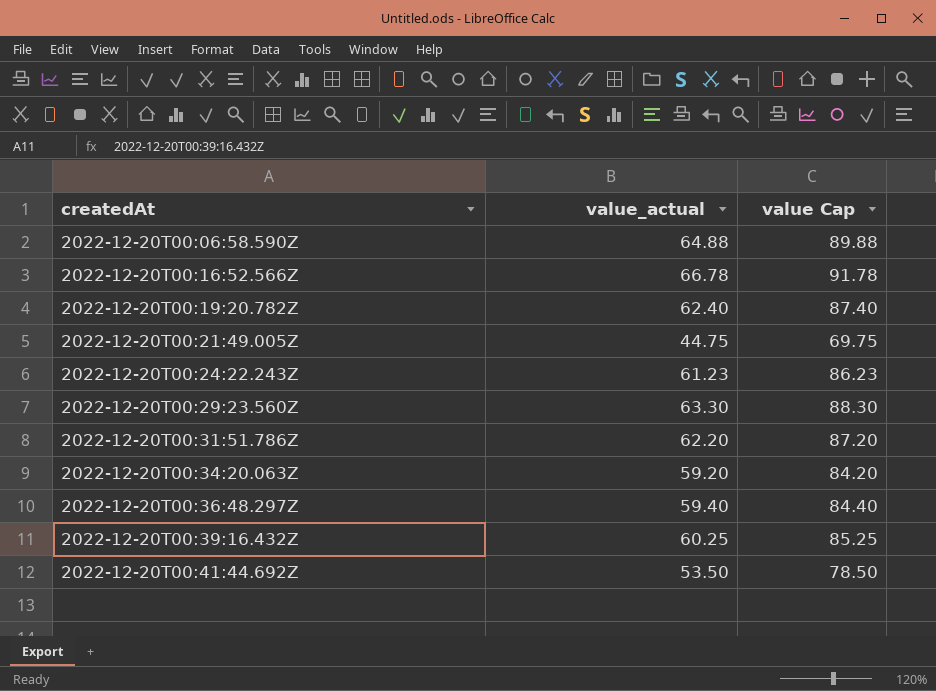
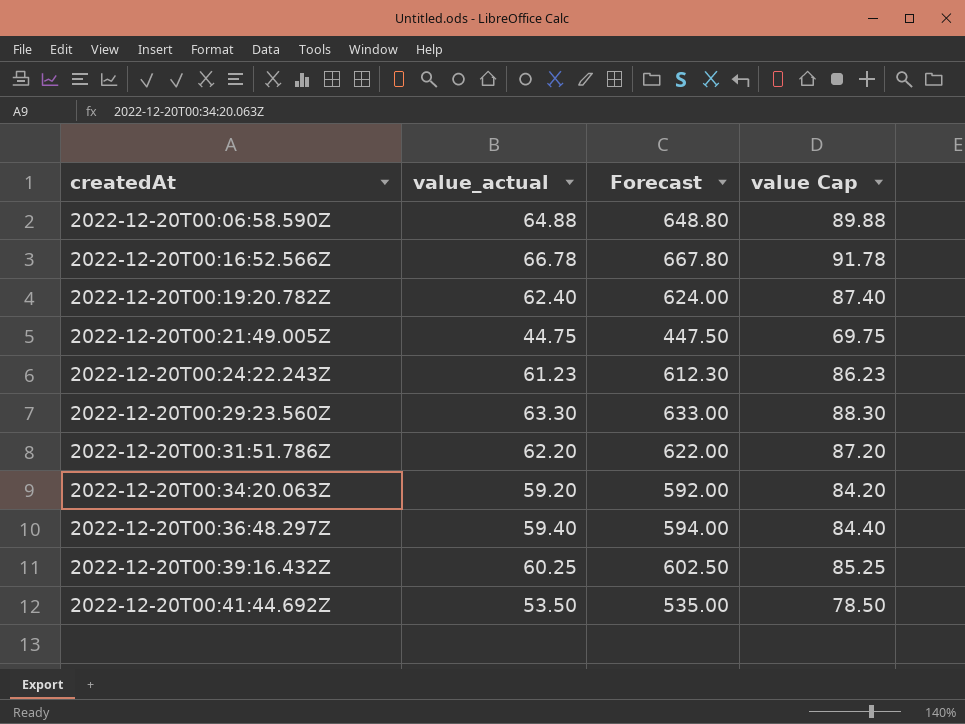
column Forecast | formula: none -> [value_actual] * 10

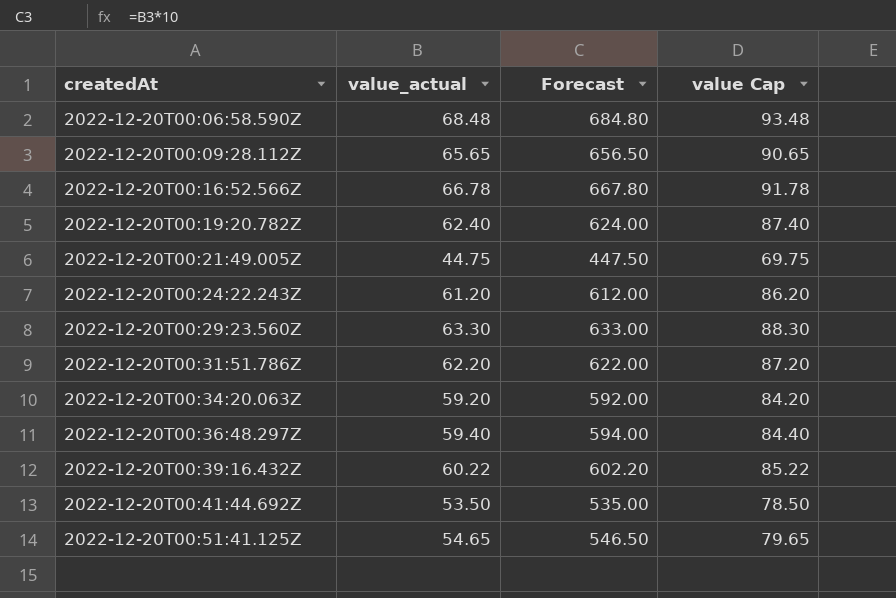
2022-12-20T00:06:58.590Z | value_actual: 64.88 -> 68.48
2022-12-20T00:06:58.590Z | Forecast: 648.80 -> 684.80
2022-12-20T00:06:58.590Z | value Cap: 89.88 -> 93.48
row 2022-12-20T00:09:28.112Z: none -> 65.65 | 656.50 | 90.65
2022-12-20T00:24:22.243Z | value_actual: 61.23 -> 61.20
2022-12-20T00:24:22.243Z | Forecast: 612.30 -> 612.00
2022-12-20T00:24:22.243Z | value Cap: 86.23 -> 86.20
2022-12-20T00:39:16.432Z | value_actual: 60.25 -> 60.22
2022-12-20T00:39:16.432Z | Forecast: 602.50 -> 602.20
2022-12-20T00:39:16.432Z | value Cap: 85.25 -> 85.22
row 2022-12-20T00:51:41.125Z: none -> 54.65 | 546.50 | 79.65

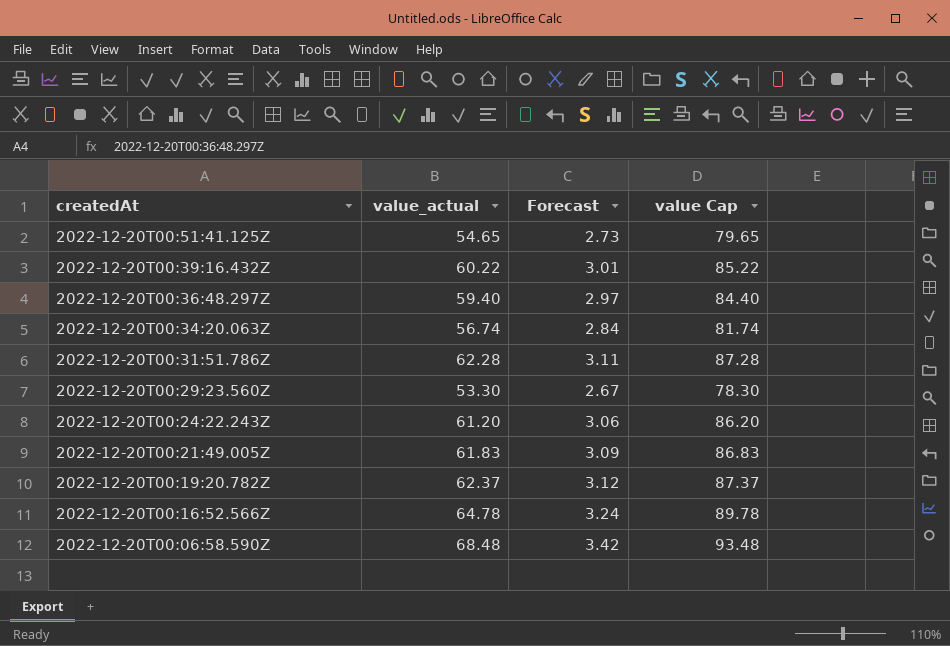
row order: createdAt ascending -> createdAt descending
column Forecast | formula: [value_actual] * 10 -> [value_actual] * 0.05
row 2022-12-20T00:09:28.112Z: 65.65 | 656.50 | 90.65 -> none
row 2022-12-20T00:41:44.692Z: 53.50 | 535.00 | 78.50 -> none
2022-12-20T00:34:20.063Z | value_actual: 59.20 -> 56.74
2022-12-20T00:34:20.063Z | value Cap: 84.20 -> 81.74
2022-12-20T00:31:51.786Z | value_actual: 62.20 -> 62.28
2022-12-20T00:31:51.786Z | value Cap: 87.20 -> 87.28
2022-12-20T00:29:23.560Z | value_actual: 63.30 -> 53.30
2022-12-20T00:29:23.560Z | value Cap: 88.30 -> 78.30
2022-12-20T00:21:49.005Z | value_actual: 44.75 -> 61.83
2022-12-20T00:21:49.005Z | value Cap: 69.75 -> 86.83
2022-12-20T00:19:20.782Z | value_actual: 62.40 -> 62.37
2022-12-20T00:19:20.782Z | value Cap: 87.40 -> 87.37
2022-12-20T00:16:52.566Z | value_actual: 66.78 -> 64.78
2022-12-20T00:16:52.566Z | value Cap: 91.78 -> 89.78

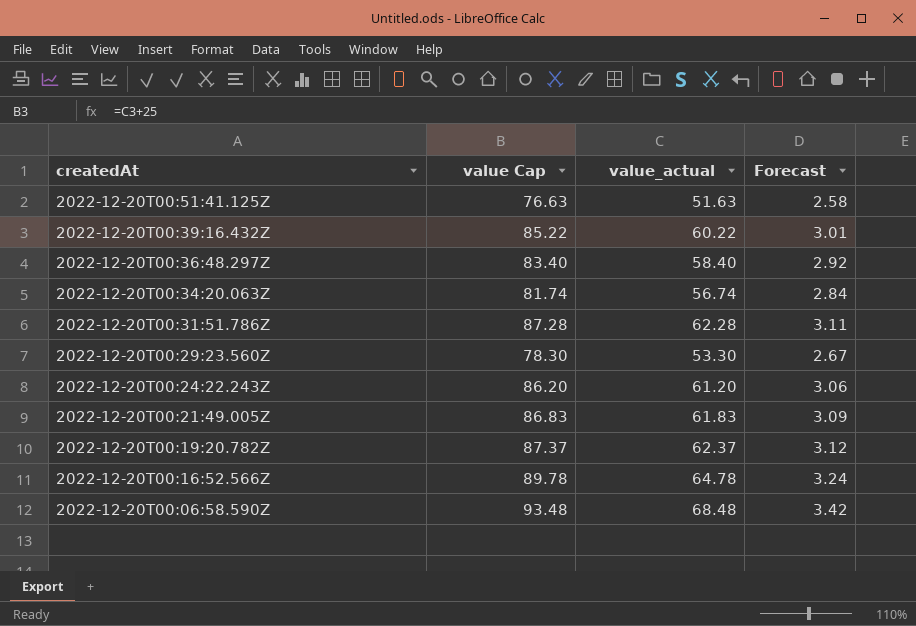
column value Cap | position: 4 -> 2
2022-12-20T00:51:41.125Z | value Cap: 79.65 -> 76.63
2022-12-20T00:51:41.125Z | value_actual: 54.65 -> 51.63
2022-12-20T00:51:41.125Z | Forecast: 2.73 -> 2.58
2022-12-20T00:36:48.297Z | value Cap: 84.40 -> 83.40
2022-12-20T00:36:48.297Z | value_actual: 59.40 -> 58.40
2022-12-20T00:36:48.297Z | Forecast: 2.97 -> 2.92

